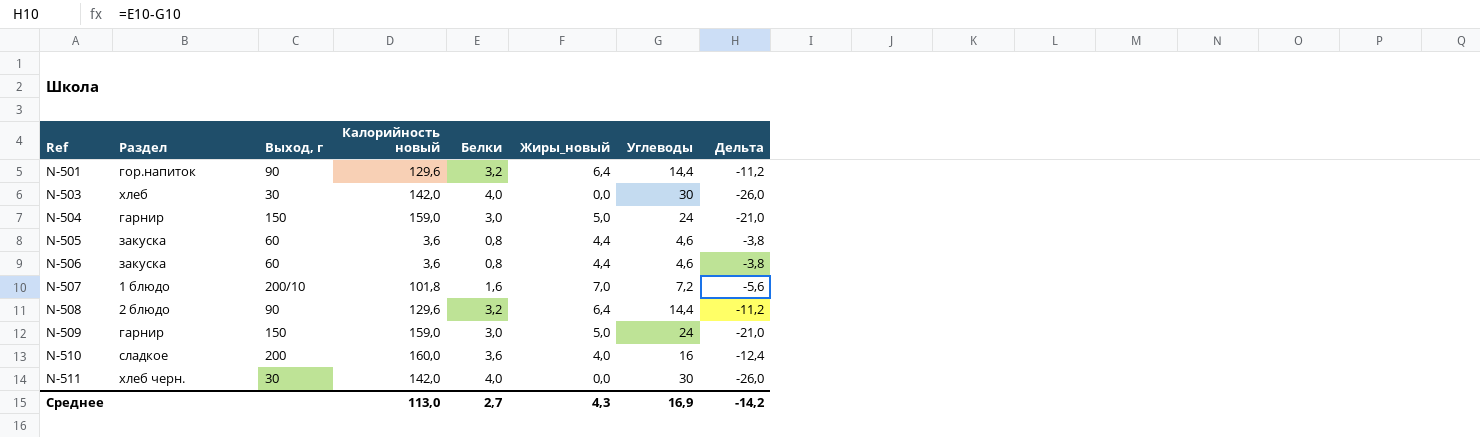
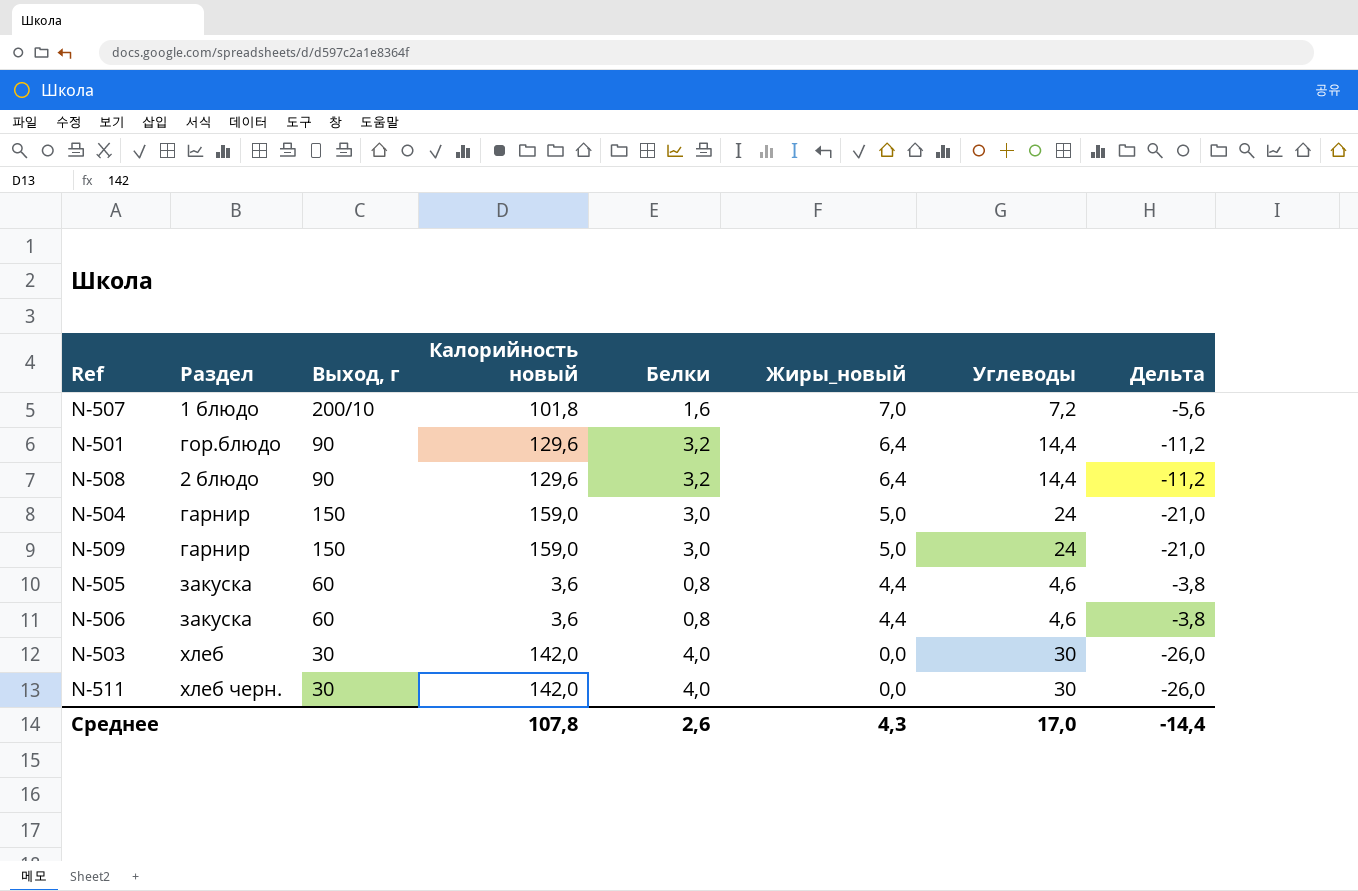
row order: Ref ascending -> Жиры_новый descending
row N-510: сладкое | 200 | 160,0 | 3,6 | 4,0 | 16 | -12,4 -> none
N-501 | Раздел: гор.напиток -> гор.блюдо
Среднее | Калорийность новый: 113,0 -> 107,8
Среднее | Белки: 2,7 -> 2,6
Среднее | Углеводы: 16,9 -> 17,0
Среднее | Дельта: -14,2 -> -14,4

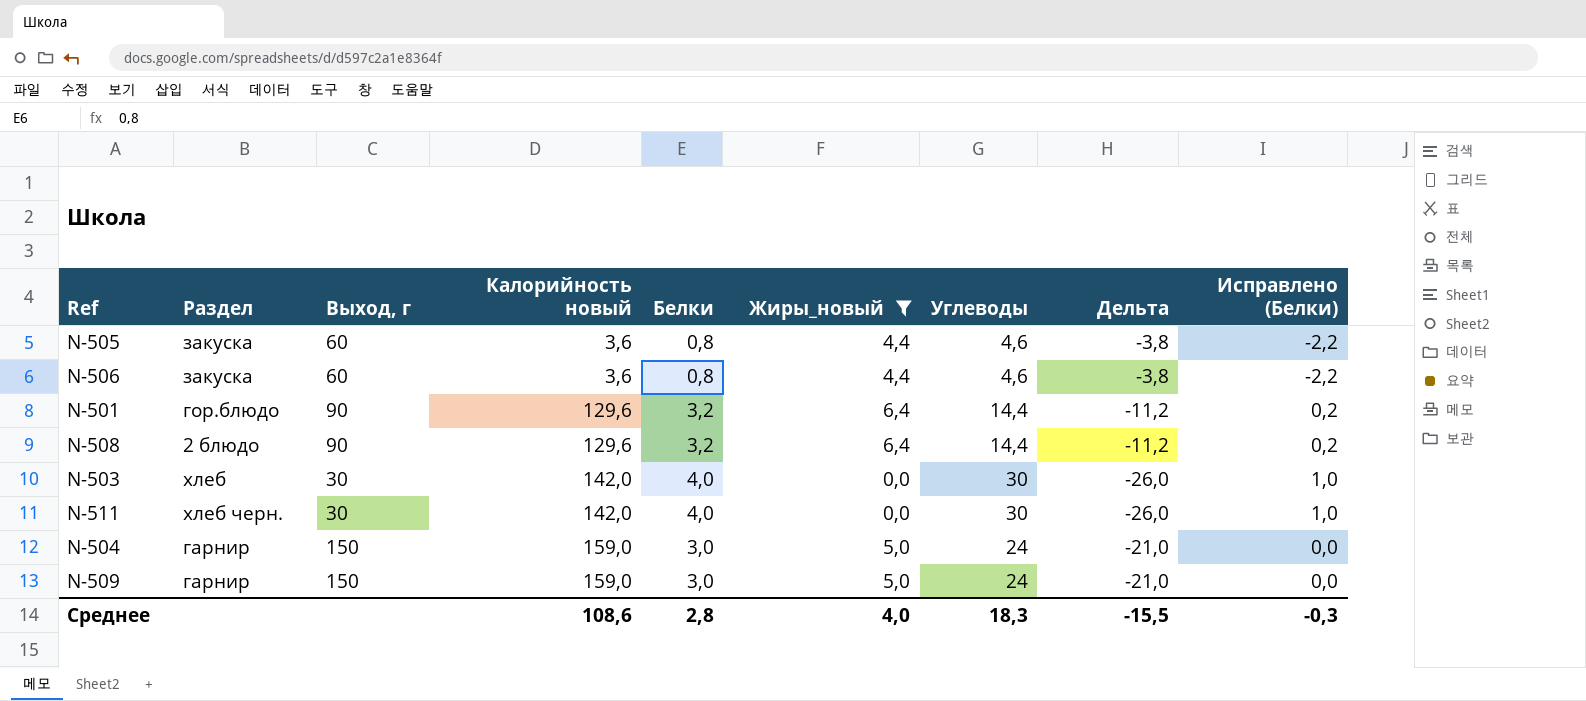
filter: none -> Жиры_новый != 7,0
row order: Жиры_новый descending -> Калорийность новый ascending
column Исправлено (Белки) | formula: none -> [Белки] - 3
Среднее | Калорийность новый: 107,8 -> 108,6
Среднее | Белки: 2,6 -> 2,8
Среднее | Жиры_новый: 4,3 -> 4,0
Среднее | Углеводы: 17,0 -> 18,3
Среднее | Дельта: -14,4 -> -15,5

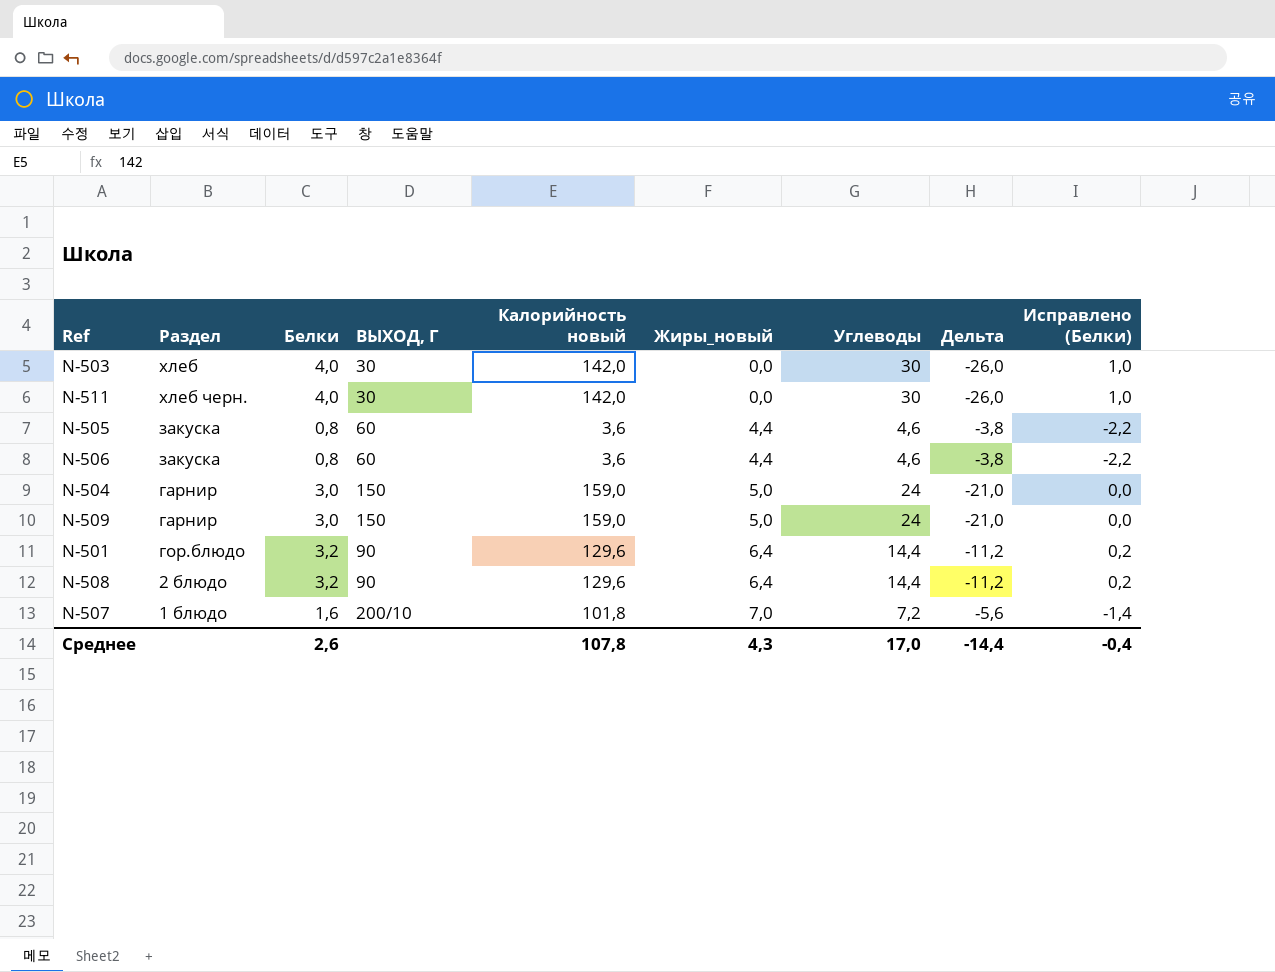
filter: Жиры_новый != 7,0 -> none
row order: Калорийность новый ascending -> Жиры_новый ascending
column Белки | position: 5 -> 3
column name: Выход, г -> ВЫХОД, Г
Среднее | Белки: 2,8 -> 2,6
Среднее | Калорийность новый: 108,6 -> 107,8
Среднее | Жиры_новый: 4,0 -> 4,3
Среднее | Углеводы: 18,3 -> 17,0
Среднее | Дельта: -15,5 -> -14,4
Среднее | Исправлено (Белки): -0,3 -> -0,4

